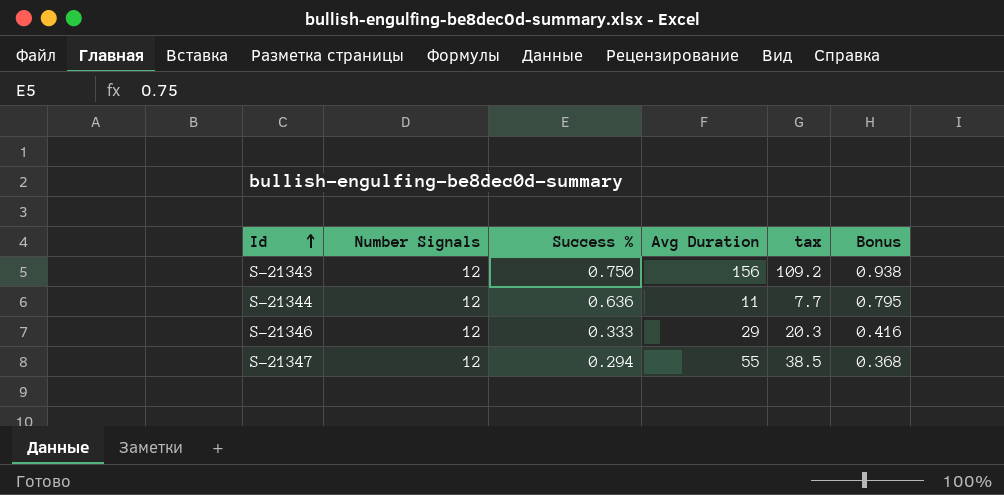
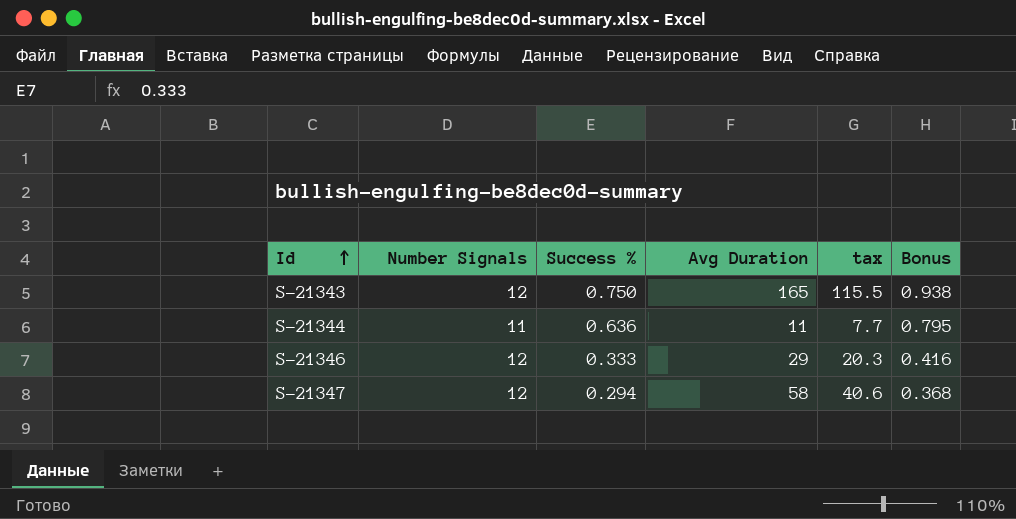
S-21343 | Avg Duration: 156 -> 165
S-21343 | tax: 109.2 -> 115.5
S-21344 | Number Signals: 12 -> 11
S-21347 | Avg Duration: 55 -> 58
S-21347 | tax: 38.5 -> 40.6

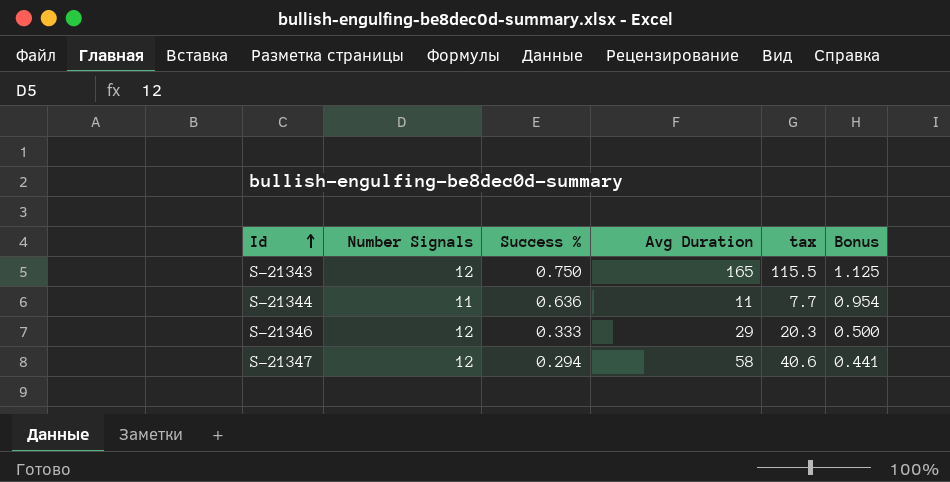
column Bonus | formula: [Success %] * 1.25 -> [Success %] * 1.5

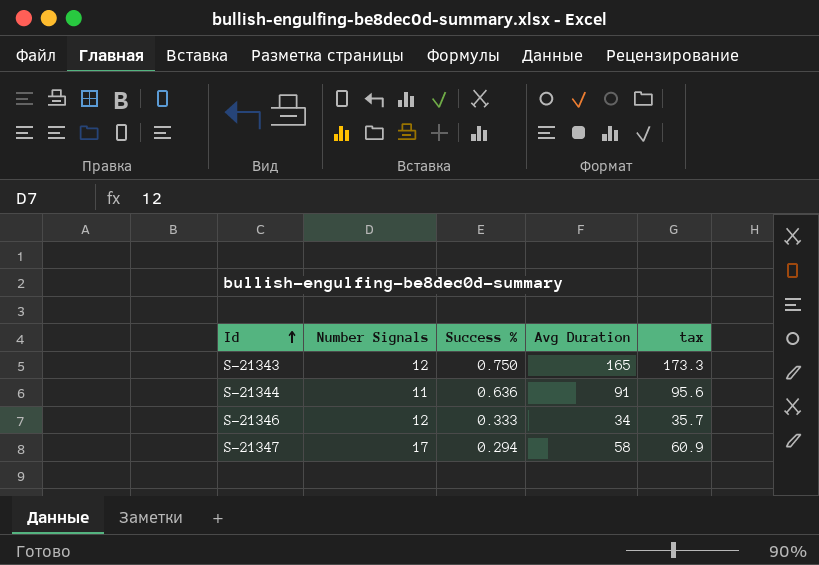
column Bonus | formula: [Success %] * 1.5 -> none
column tax | formula: [Avg Duration] * 0.7 -> [Avg Duration] * 1.05
S-21344 | Avg Duration: 11 -> 91
S-21346 | Avg Duration: 29 -> 34
S-21347 | Number Signals: 12 -> 17

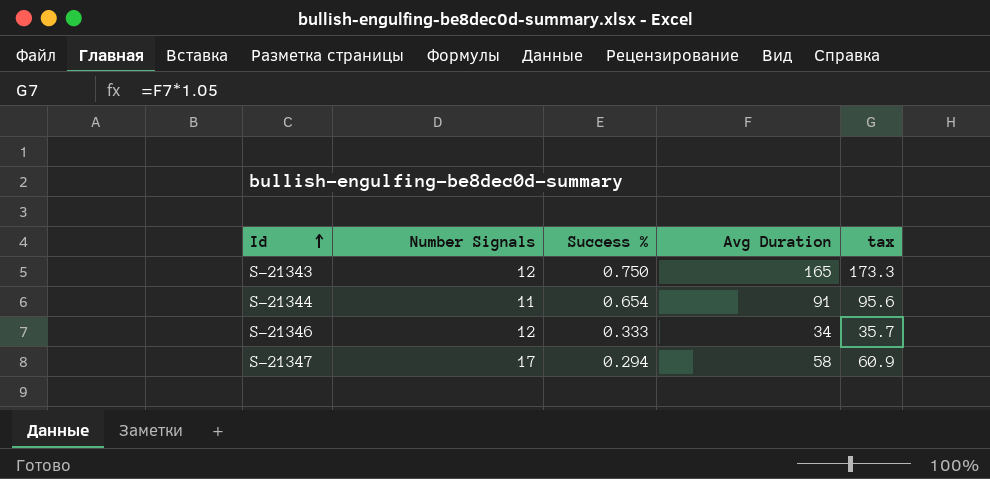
S-21344 | Success %: 0.636 -> 0.654

